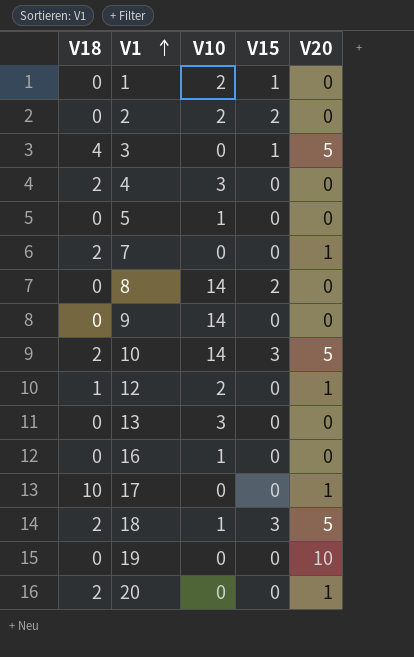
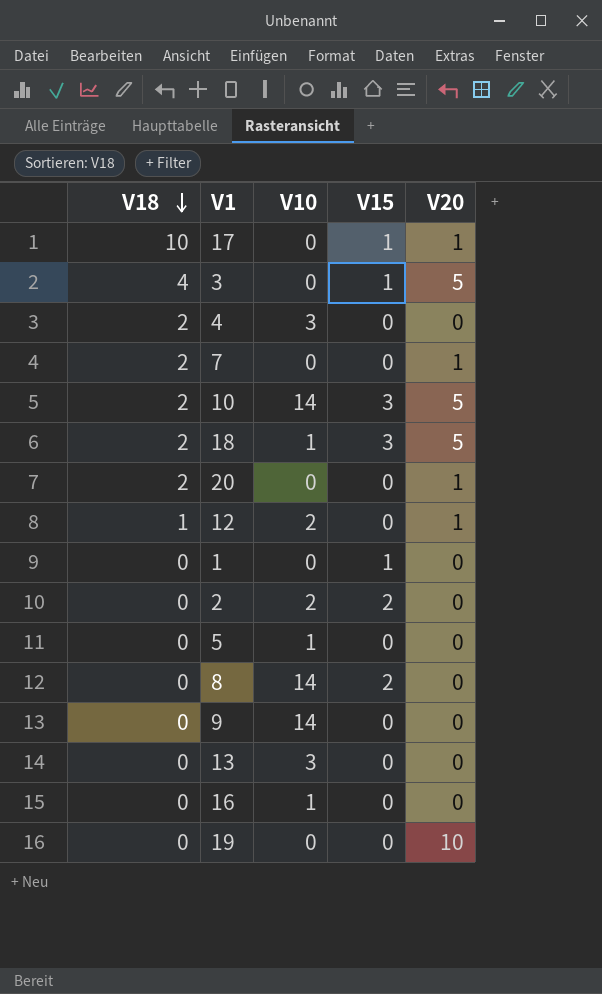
row order: V1 ascending -> V18 descending
17 | V15: 0 -> 1
1 | V10: 2 -> 0

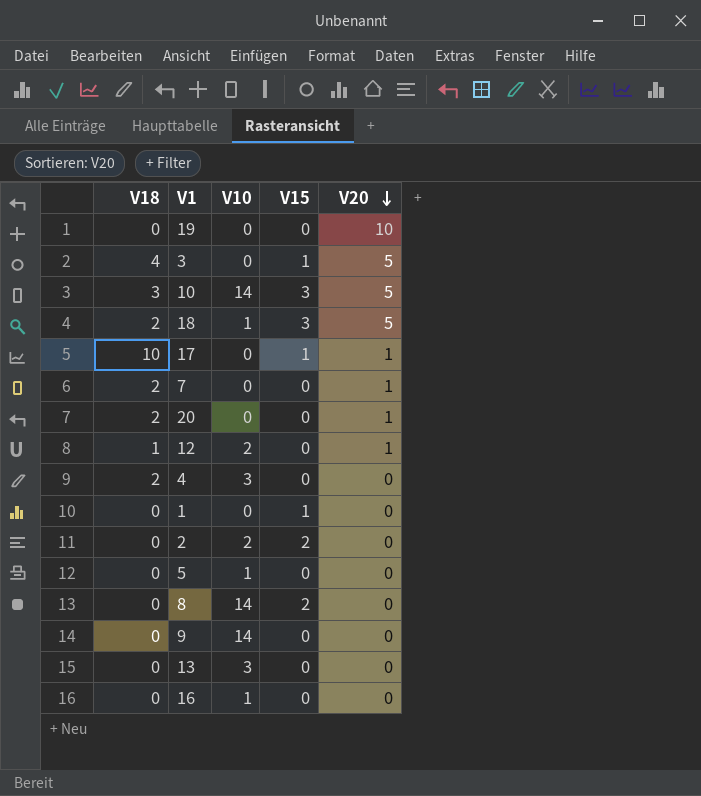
row order: V18 descending -> V20 descending
10 | V18: 2 -> 3

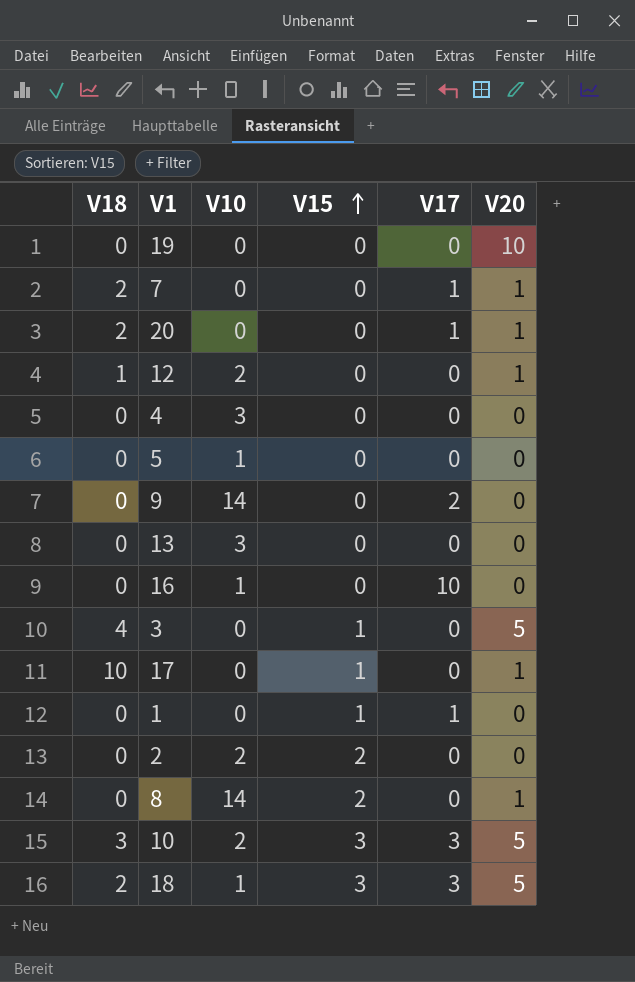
row order: V20 descending -> V15 ascending
column V17 | position: none -> 5
4 | V18: 2 -> 0
8 | V20: 0 -> 1
10 | V10: 14 -> 2

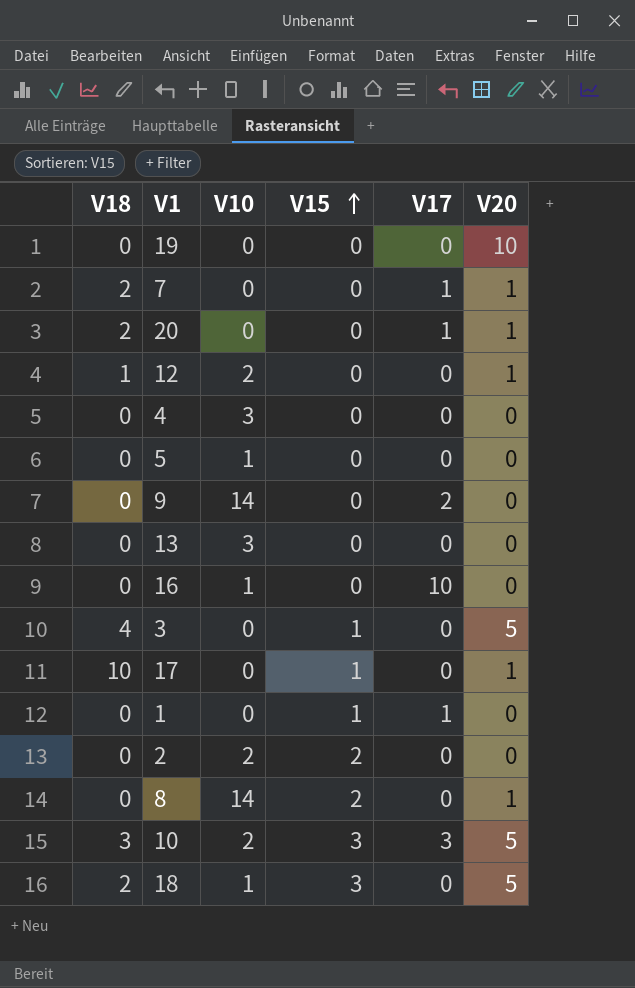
18 | V17: 3 -> 0

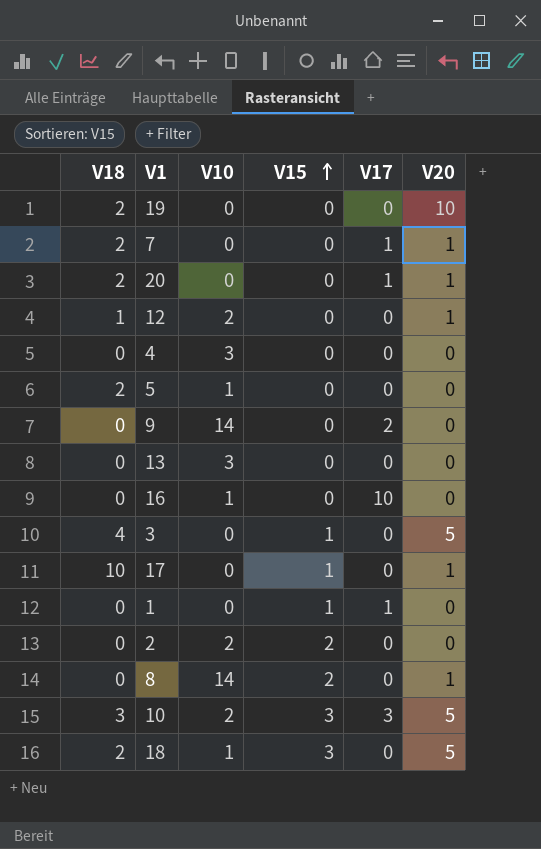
19 | V18: 0 -> 2
5 | V18: 0 -> 2

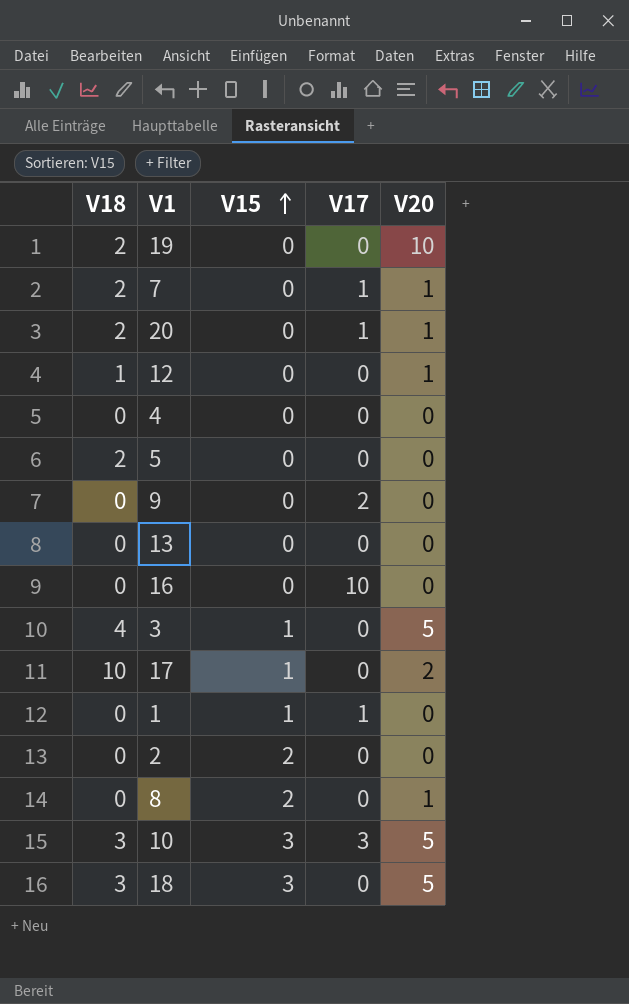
column V10 | position: 3 -> none
17 | V20: 1 -> 2
18 | V18: 2 -> 3

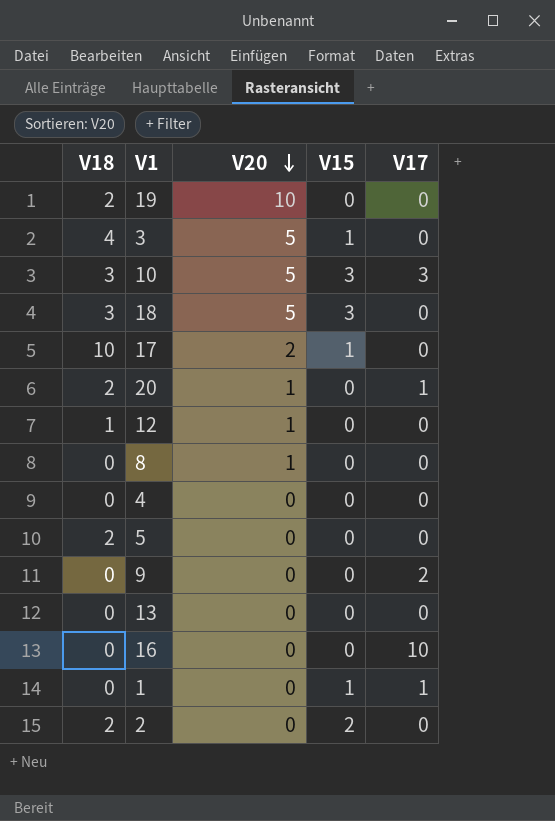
row order: V15 ascending -> V20 descending
column V20 | position: 5 -> 3
row 7: 2 | 0 | 1 | 1 -> none
8 | V15: 2 -> 0
2 | V18: 0 -> 2

